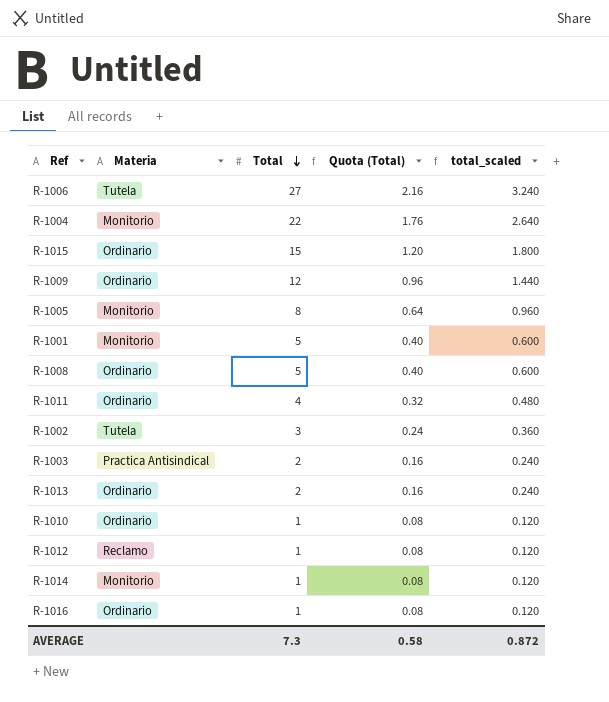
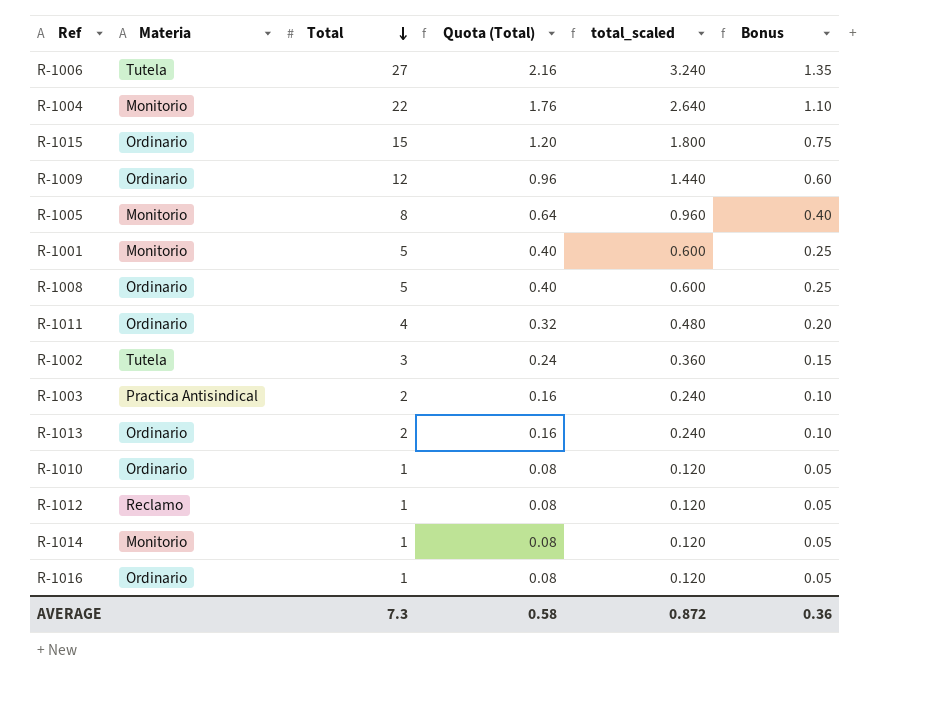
column Bonus | formula: none -> [Total] * 0.05

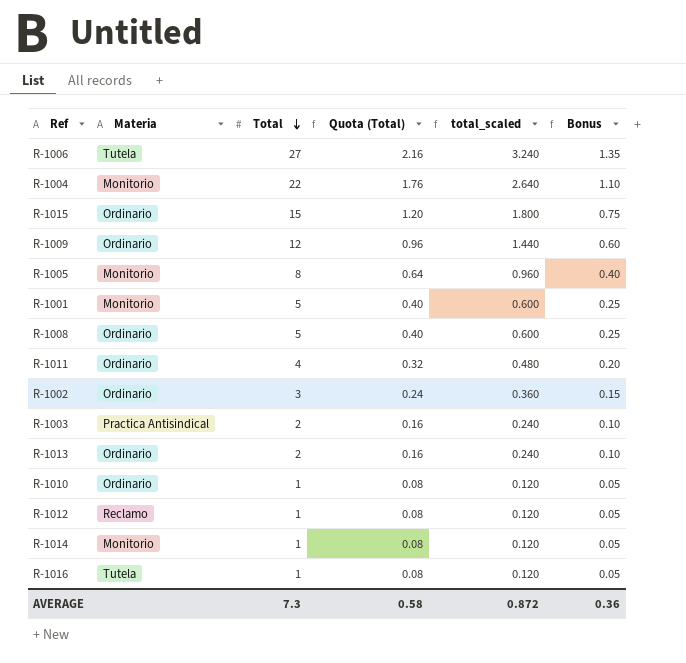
R-1002 | Materia: Tutela -> Ordinario
R-1016 | Materia: Ordinario -> Tutela

